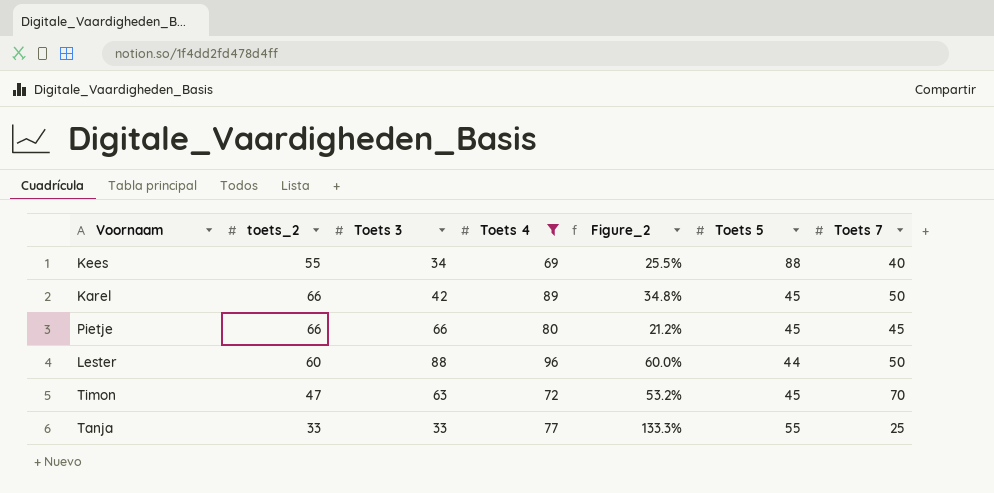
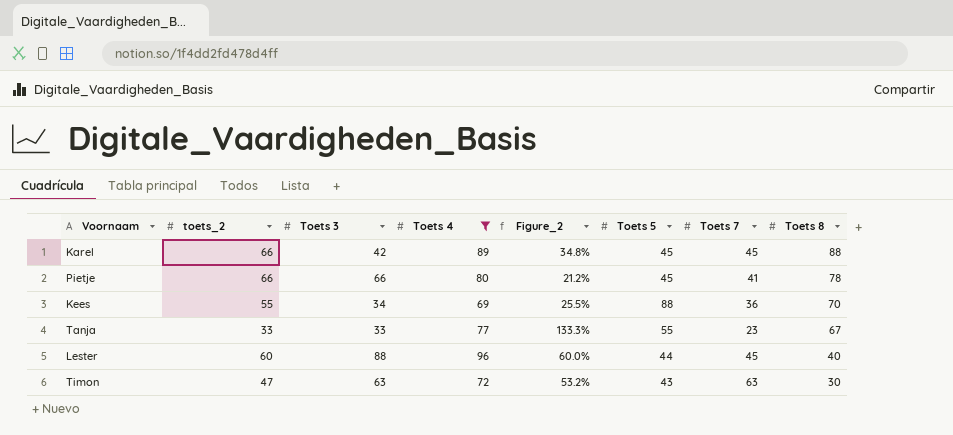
row order: none -> Toets 8 descending
column Toets 8 | position: none -> 8
Karel | Toets 7: 50 -> 45
Pietje | Toets 7: 45 -> 41
Kees | Toets 7: 40 -> 36
Tanja | Toets 7: 25 -> 23
Lester | Toets 7: 50 -> 45
Timon | Toets 5: 45 -> 43
Timon | Toets 7: 70 -> 63

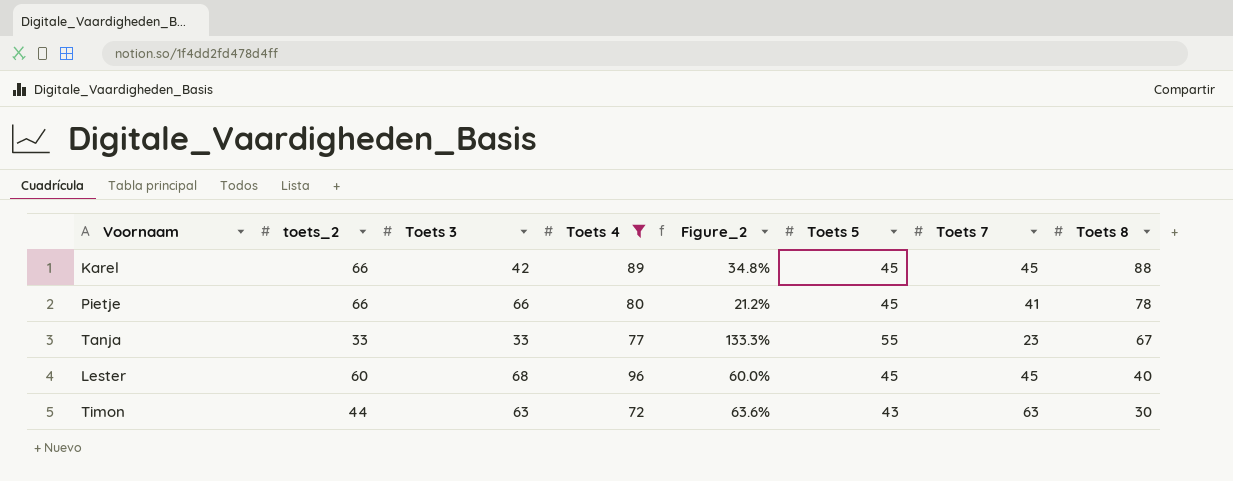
row Kees: 55 | 34 | 69 | 25.5% | 88 | 36 | 70 -> none
Lester | Toets 3: 88 -> 68
Lester | Toets 5: 44 -> 45
Timon | toets_2: 47 -> 44
Timon | Figure_2: 53.2% -> 63.6%

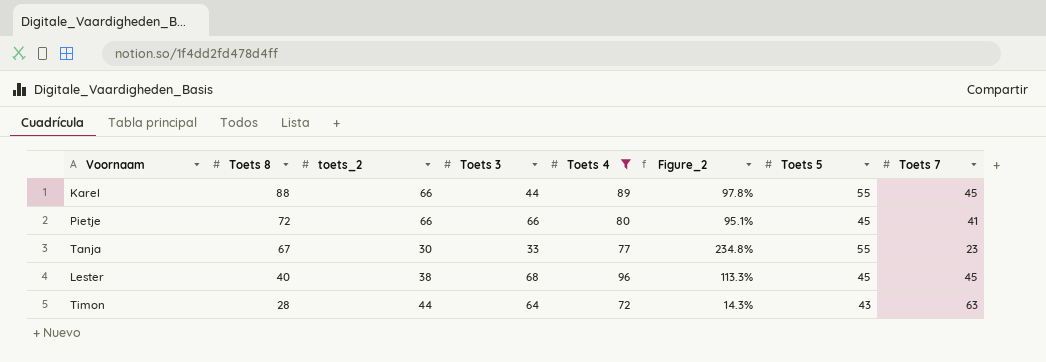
column Toets 8 | position: 8 -> 2
column Figure_2 | formula: ([Toets 4] - [toets_2]) / [toets_2] -> ([Toets 4] - [Toets 7]) / [Toets 7]
Karel | Toets 3: 42 -> 44
Karel | Toets 5: 45 -> 55
Pietje | Toets 8: 78 -> 72
Tanja | toets_2: 33 -> 30
Lester | toets_2: 60 -> 38
Timon | Toets 8: 30 -> 28
Timon | Toets 3: 63 -> 64

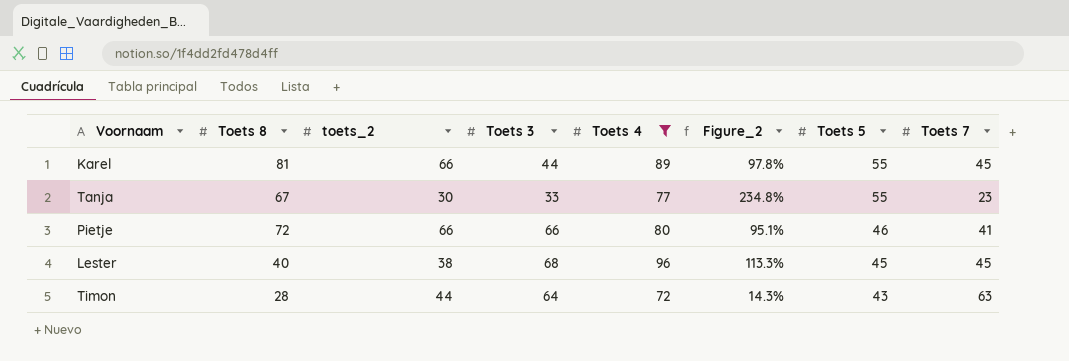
row order: Toets 8 descending -> Toets 5 descending
Karel | Toets 8: 88 -> 81
Pietje | Toets 5: 45 -> 46

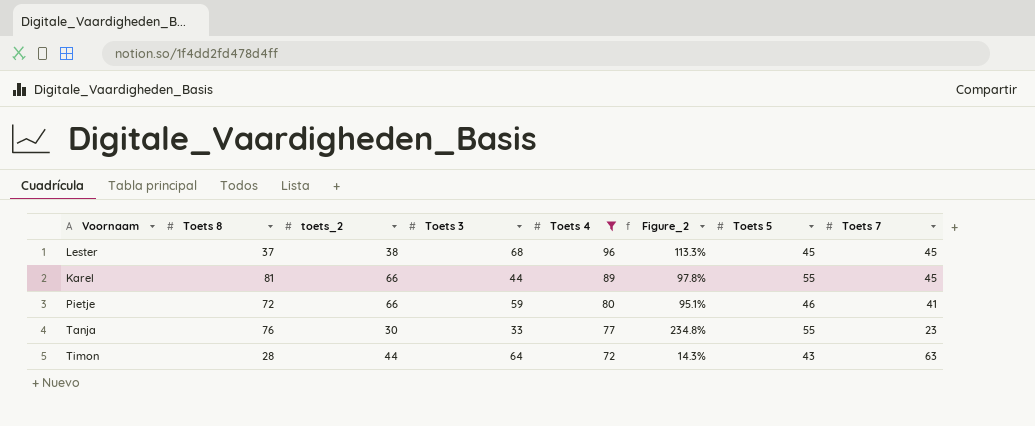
row order: Toets 5 descending -> Toets 4 descending
Lester | Toets 8: 40 -> 37
Pietje | Toets 3: 66 -> 59
Tanja | Toets 8: 67 -> 76

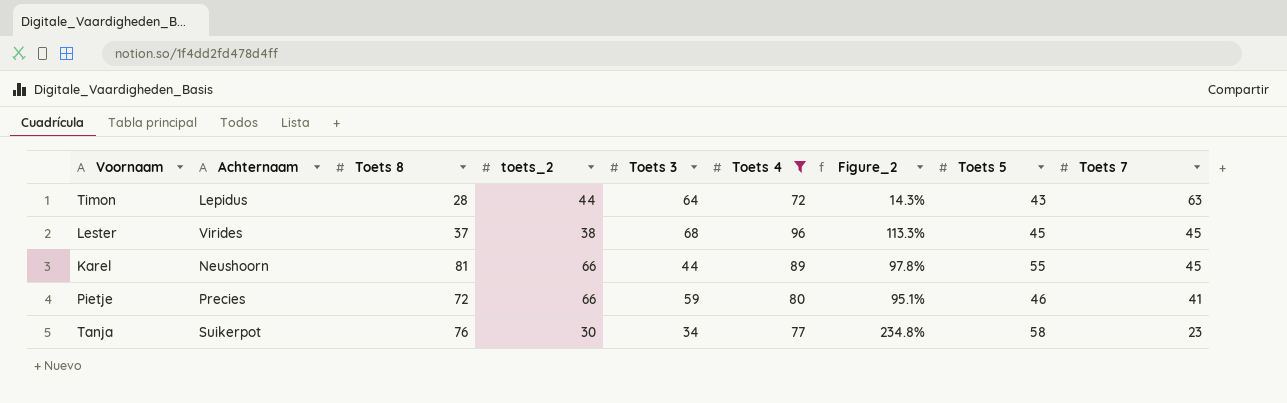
row order: Toets 4 descending -> Toets 7 descending
column Achternaam | position: none -> 2
Tanja | Toets 3: 33 -> 34
Tanja | Toets 5: 55 -> 58

